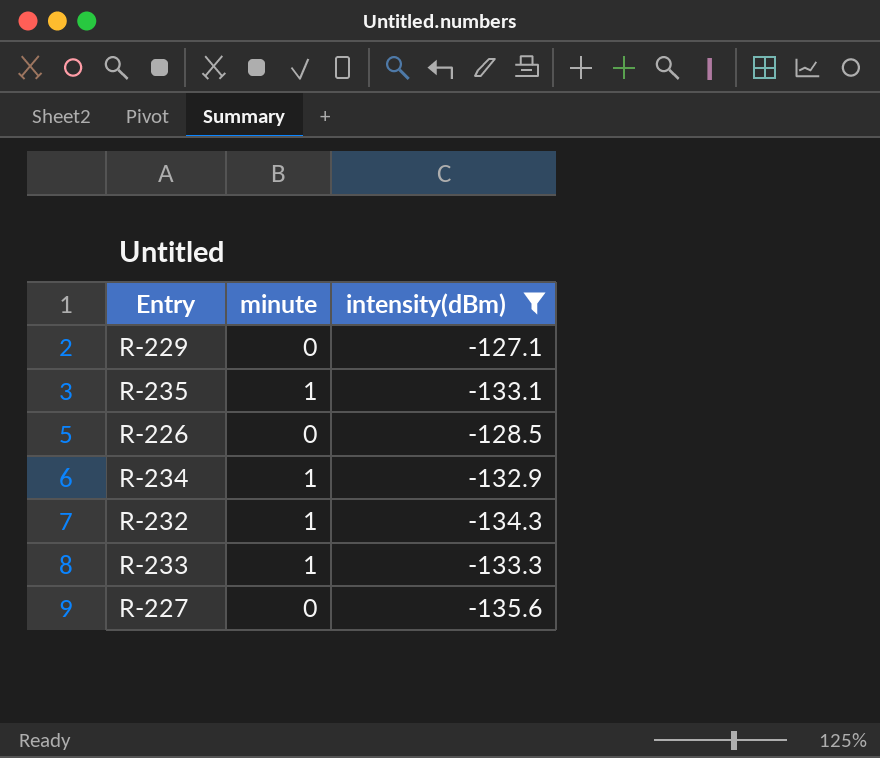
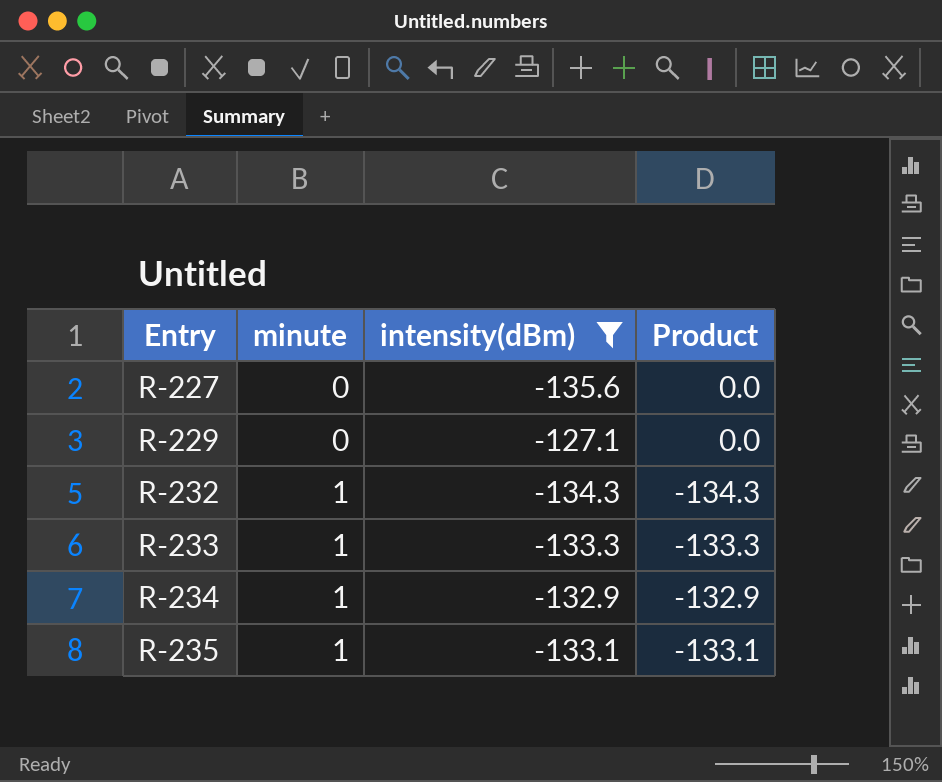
row order: none -> Entry ascending
column Product | formula: none -> [minute] * [intensity(dBm)]
row R-226: 0 | -128.5 -> none

